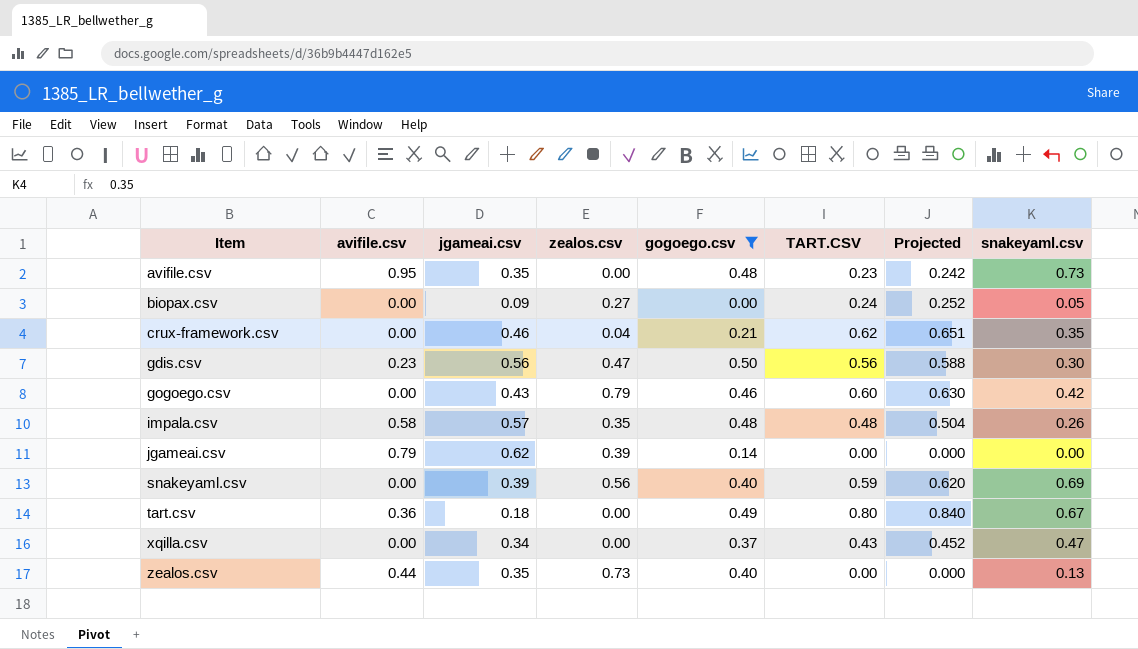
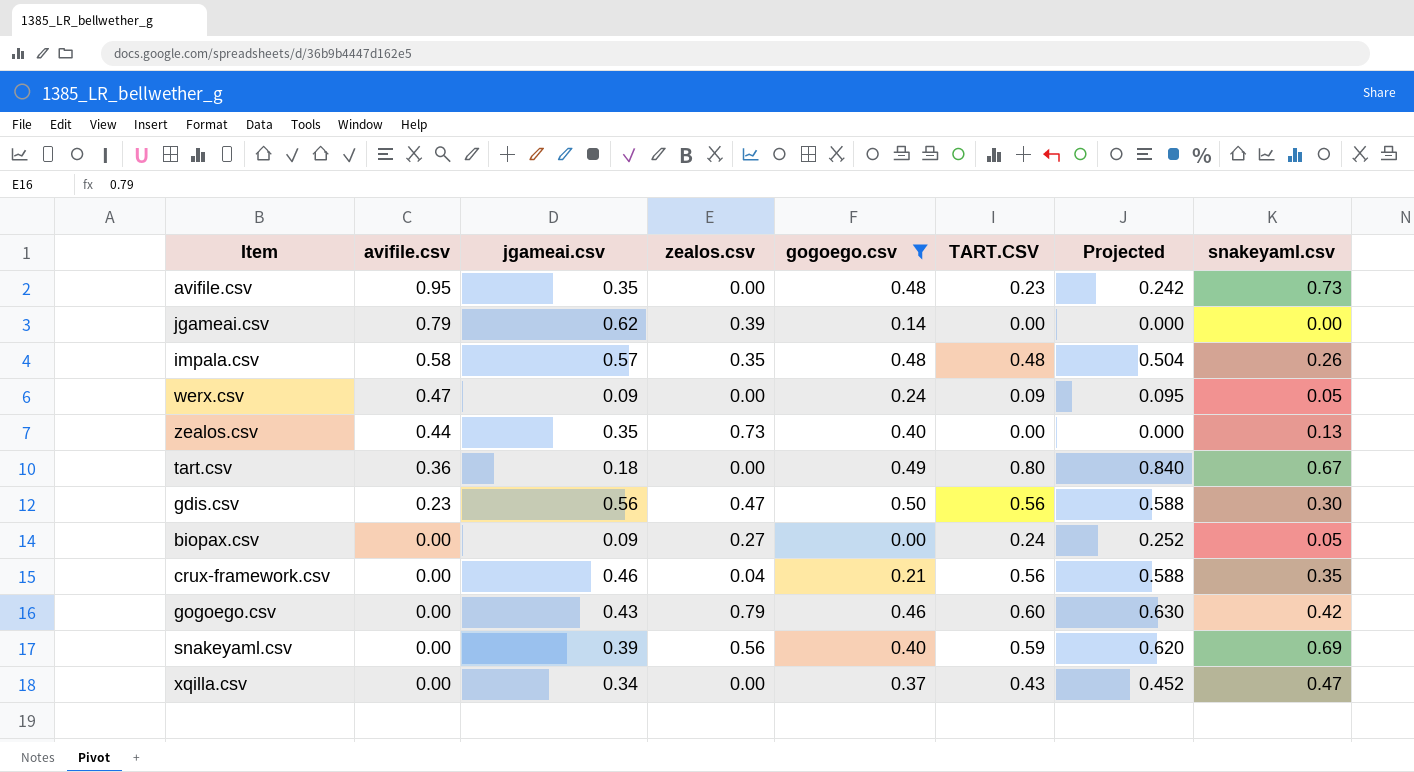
row order: Item ascending -> avifile.csv descending
row werx.csv: none -> 0.47 | 0.09 | 0.00 | 0.24 | 0.09 | 0.095 | 0.05
crux-framework.csv | TART.CSV: 0.62 -> 0.56
crux-framework.csv | Projected: 0.651 -> 0.588

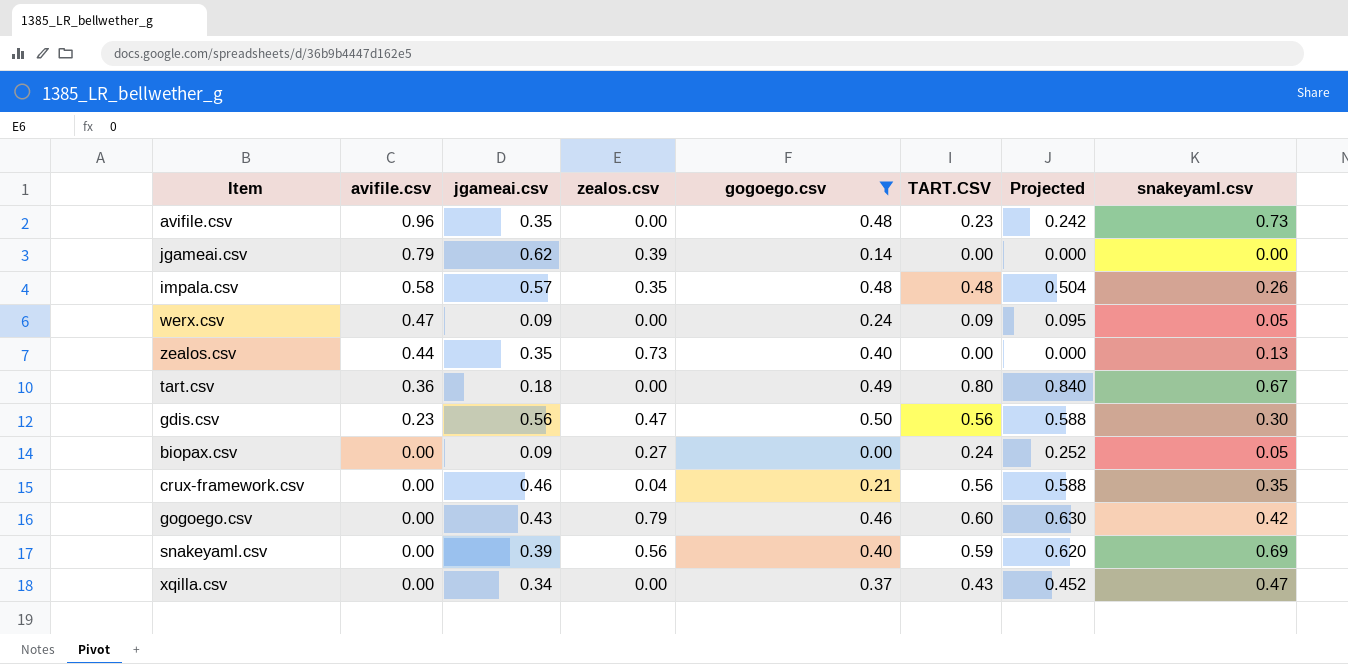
avifile.csv | avifile.csv: 0.95 -> 0.96

